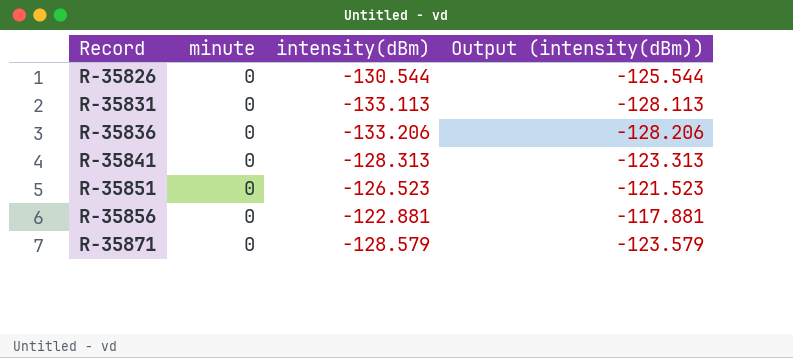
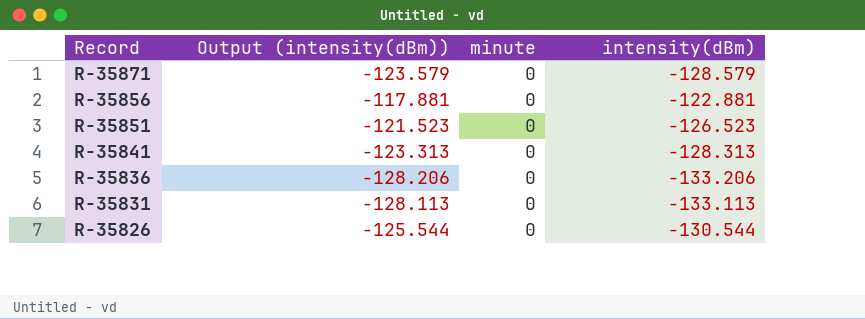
row order: Record ascending -> Record descending
column Output (intensity(dBm)) | position: 4 -> 2

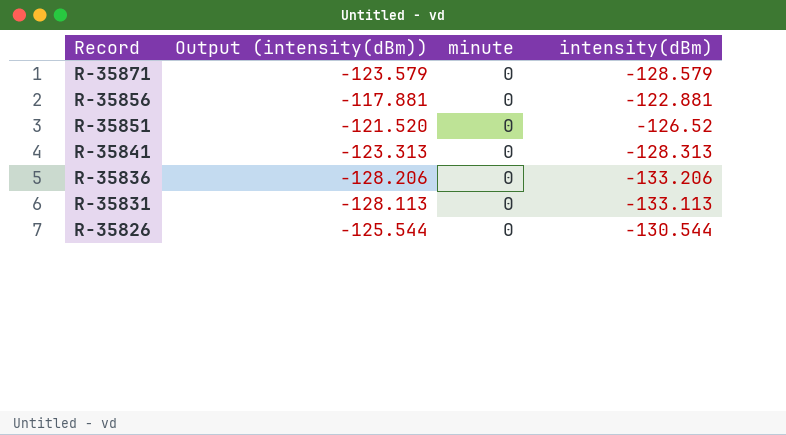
R-35851 | Output (intensity(dBm)): -121.523 -> -121.520
R-35851 | intensity(dBm): -126.523 -> -126.52

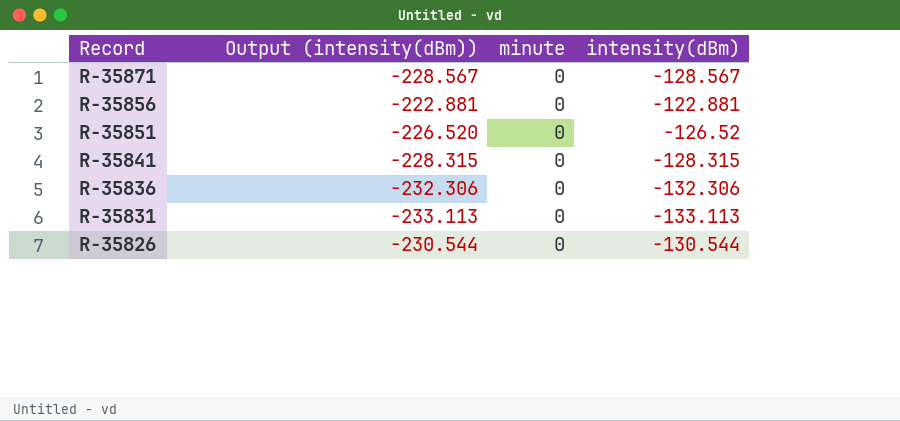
column Output (intensity(dBm)) | formula: [intensity(dBm)] + 5 -> [intensity(dBm)] - 100
R-35871 | intensity(dBm): -128.579 -> -128.567
R-35841 | intensity(dBm): -128.313 -> -128.315
R-35836 | intensity(dBm): -133.206 -> -132.306

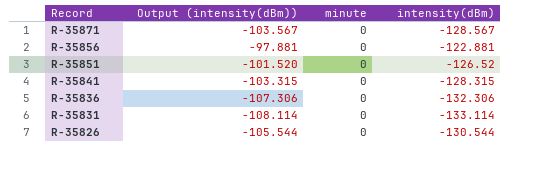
column Output (intensity(dBm)) | formula: [intensity(dBm)] - 100 -> [intensity(dBm)] + 25
R-35831 | intensity(dBm): -133.113 -> -133.114

